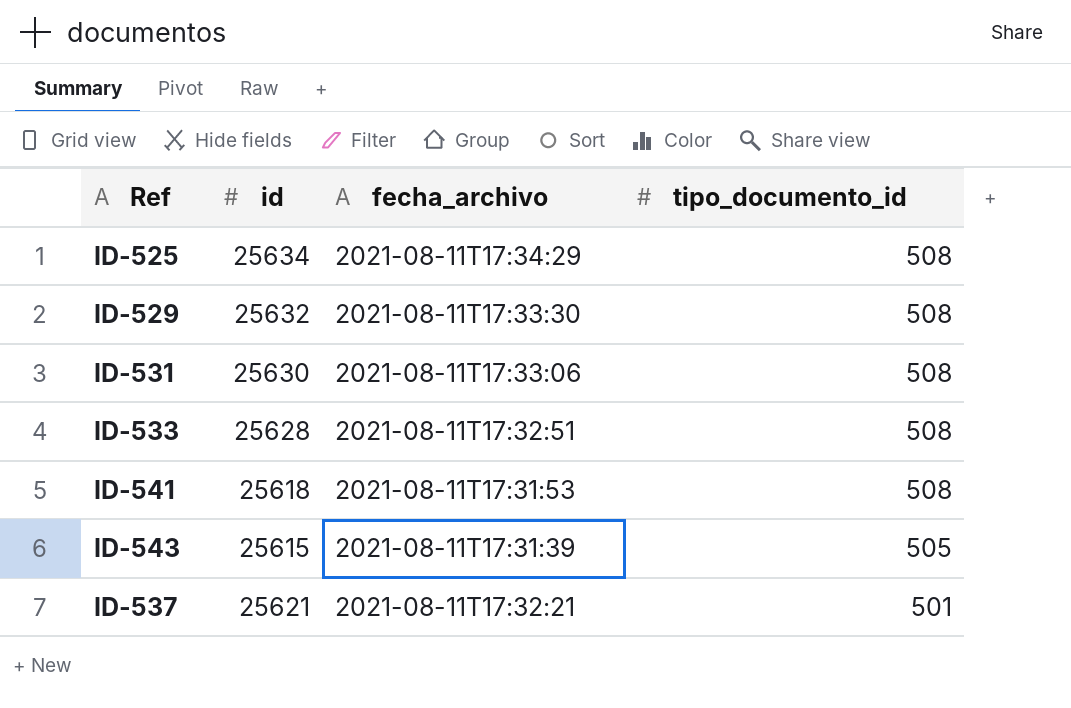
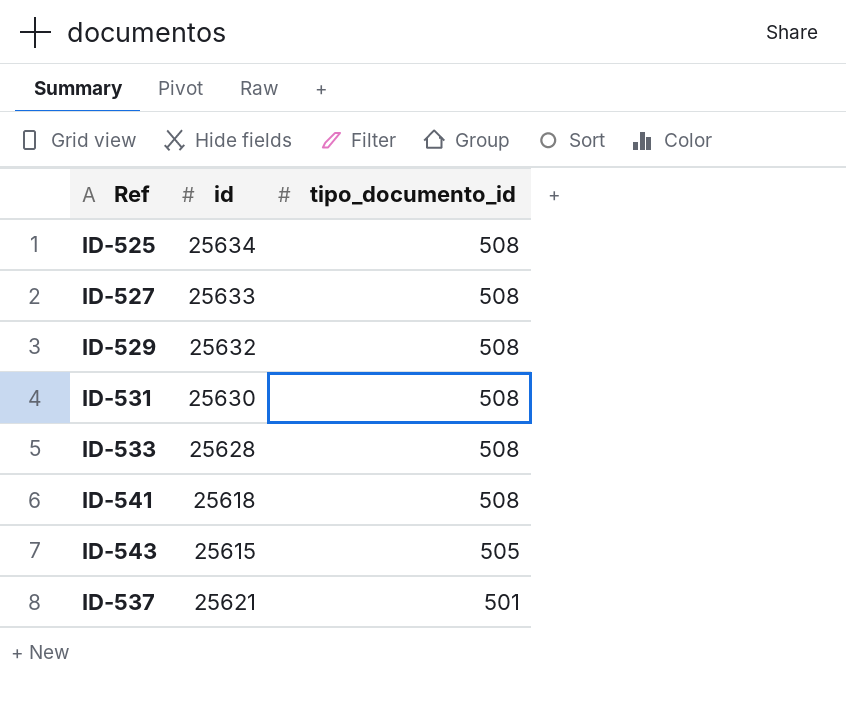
column fecha_archivo | position: 3 -> none
row ID-527: none -> 25633 | 508

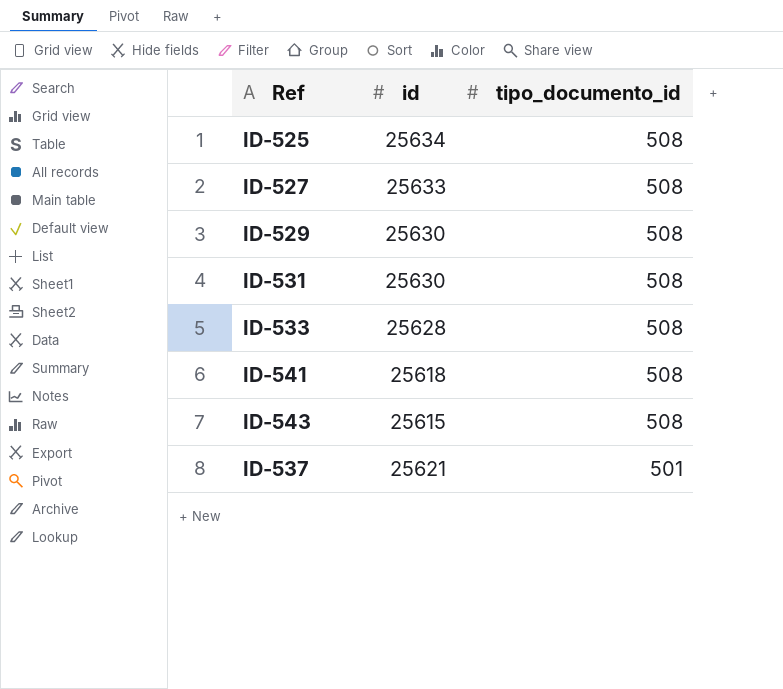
ID-529 | id: 25632 -> 25630
ID-543 | tipo_documento_id: 505 -> 508

